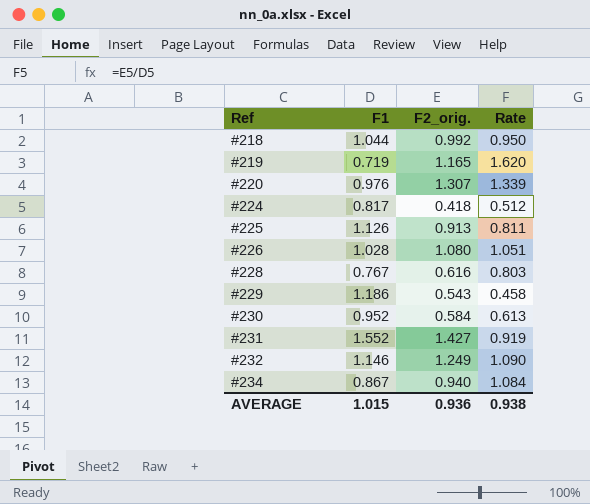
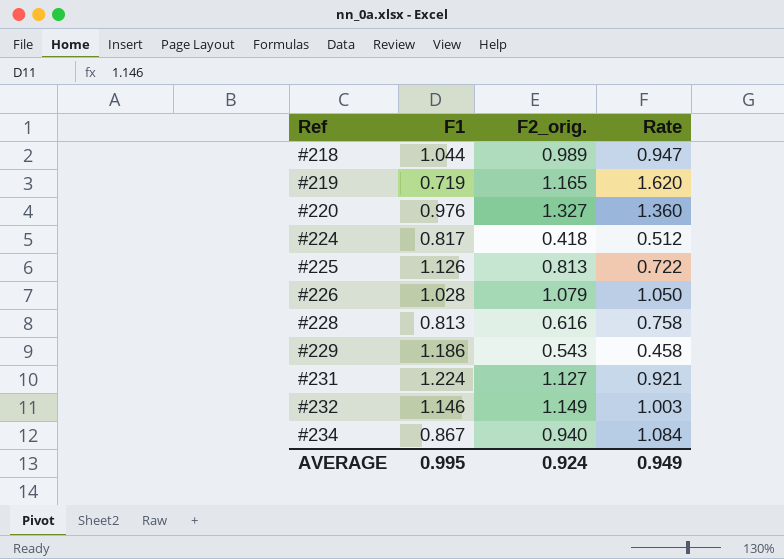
row #230: 0.952 | 0.584 | 0.613 -> none
#218 | F2_orig.: 0.992 -> 0.989
#218 | Rate: 0.950 -> 0.947
#220 | F2_orig.: 1.307 -> 1.327
#220 | Rate: 1.339 -> 1.360
#225 | F2_orig.: 0.913 -> 0.813
#225 | Rate: 0.811 -> 0.722
#226 | F2_orig.: 1.080 -> 1.079
#226 | Rate: 1.051 -> 1.050
#228 | F1: 0.767 -> 0.813
#228 | Rate: 0.803 -> 0.758
#231 | F1: 1.552 -> 1.224
#231 | F2_orig.: 1.427 -> 1.127
#231 | Rate: 0.919 -> 0.921
#232 | F2_orig.: 1.249 -> 1.149
#232 | Rate: 1.090 -> 1.003
AVERAGE | F1: 1.015 -> 0.995
AVERAGE | F2_orig.: 0.936 -> 0.924
AVERAGE | Rate: 0.938 -> 0.949

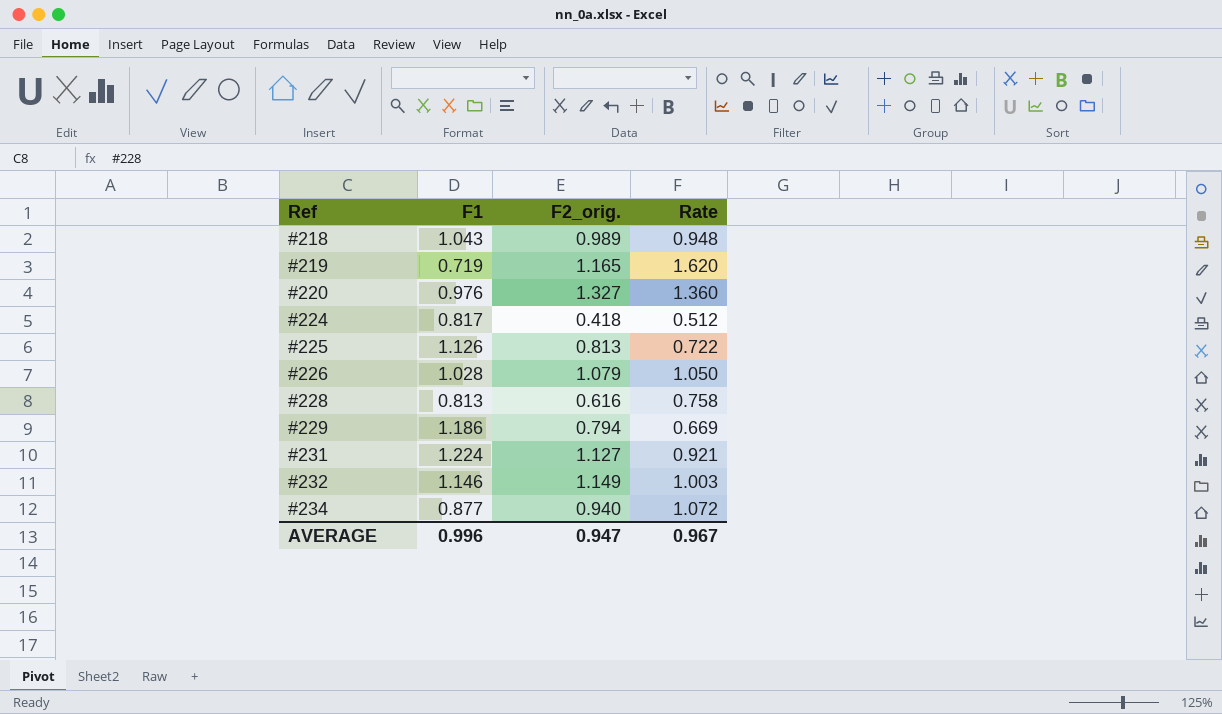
#218 | F1: 1.044 -> 1.043
#218 | Rate: 0.947 -> 0.948
#229 | F2_orig.: 0.543 -> 0.794
#229 | Rate: 0.458 -> 0.669
#234 | F1: 0.867 -> 0.877
#234 | Rate: 1.084 -> 1.072
AVERAGE | F1: 0.995 -> 0.996
AVERAGE | F2_orig.: 0.924 -> 0.947
AVERAGE | Rate: 0.949 -> 0.967

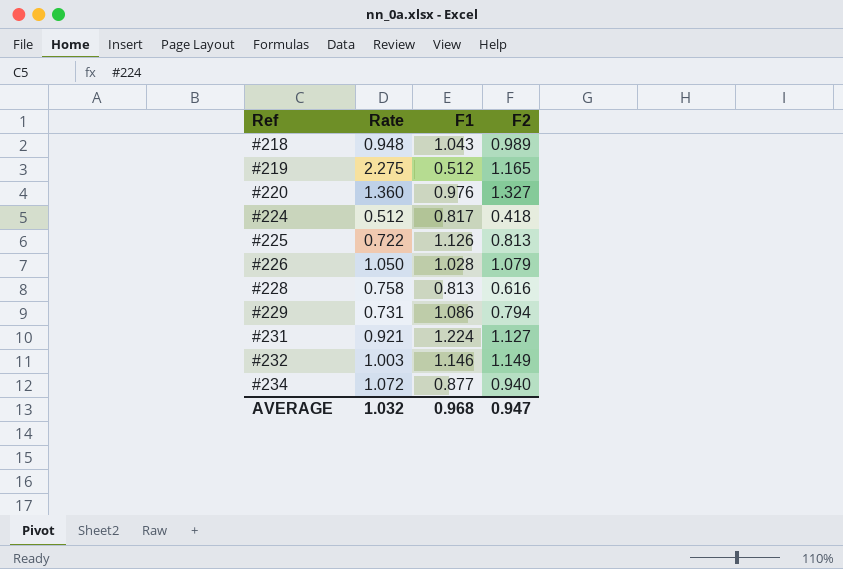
column Rate | position: 4 -> 2
column name: F2_orig. -> F2
#219 | Rate: 1.620 -> 2.275
#219 | F1: 0.719 -> 0.512
#229 | Rate: 0.669 -> 0.731
#229 | F1: 1.186 -> 1.086
AVERAGE | Rate: 0.967 -> 1.032
AVERAGE | F1: 0.996 -> 0.968

